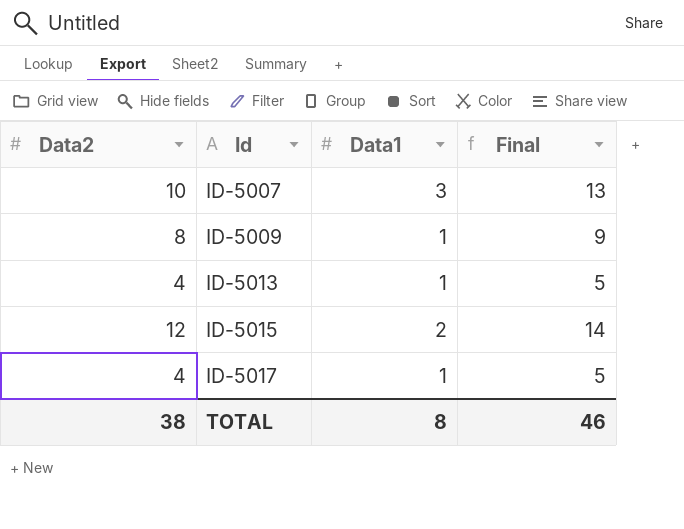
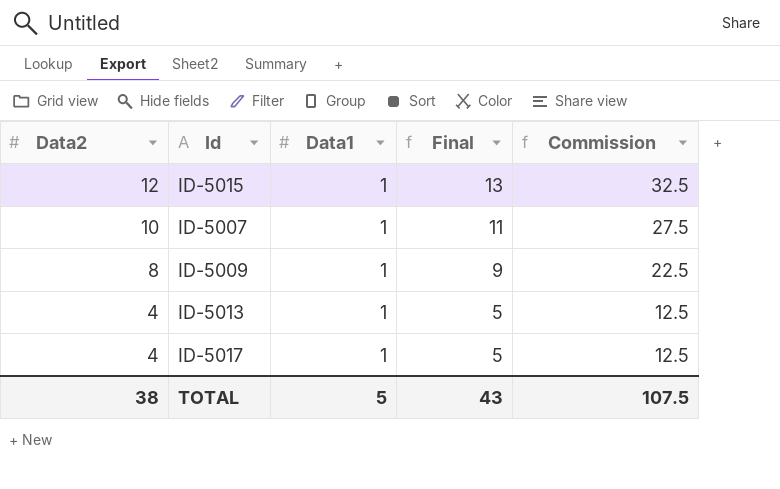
row order: Id ascending -> Data2 descending
column Commission | formula: none -> [Final] * 2.5
ID-5015 | Data1: 2 -> 1
ID-5015 | Final: 14 -> 13
ID-5007 | Data1: 3 -> 1
ID-5007 | Final: 13 -> 11
TOTAL | Data1: 8 -> 5
TOTAL | Final: 46 -> 43

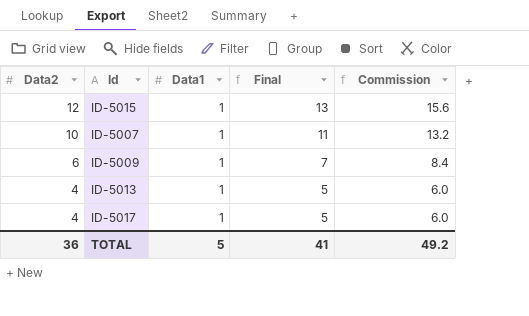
column Commission | formula: [Final] * 2.5 -> [Final] * 1.2
ID-5009 | Data2: 8 -> 6
ID-5009 | Final: 9 -> 7
TOTAL | Data2: 38 -> 36
TOTAL | Final: 43 -> 41
TOTAL | Commission: 107.5 -> 49.2

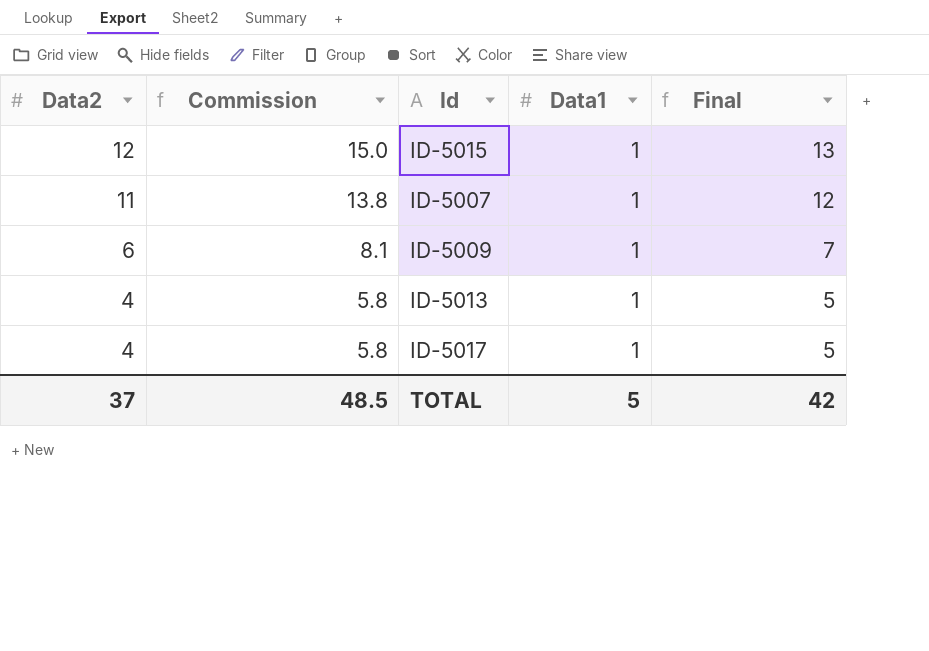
column Commission | formula: [Final] * 1.2 -> [Final] * 1.15
column Commission | position: 5 -> 2
ID-5007 | Data2: 10 -> 11
ID-5007 | Final: 11 -> 12
TOTAL | Data2: 36 -> 37
TOTAL | Commission: 49.2 -> 48.5
TOTAL | Final: 41 -> 42

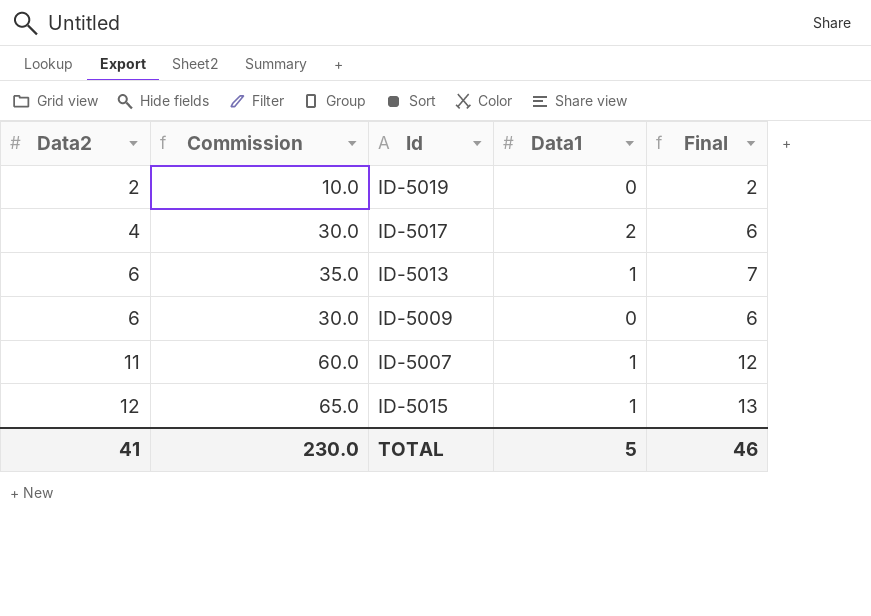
row order: Data2 descending -> Data2 ascending
column Commission | formula: [Final] * 1.15 -> [Final] * 5
row ID-5019: none -> 2 | 10.0 | 0 | 2
ID-5017 | Data1: 1 -> 2
ID-5017 | Final: 5 -> 6
ID-5013 | Data2: 4 -> 6
ID-5013 | Final: 5 -> 7
ID-5009 | Data1: 1 -> 0
ID-5009 | Final: 7 -> 6
TOTAL | Data2: 37 -> 41
TOTAL | Commission: 48.5 -> 230.0
TOTAL | Final: 42 -> 46

